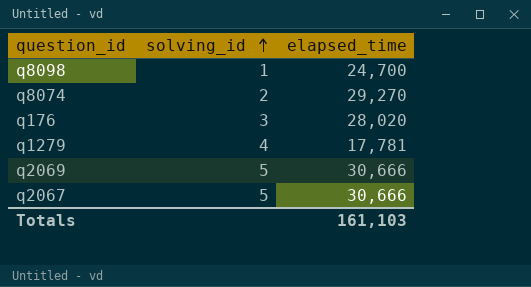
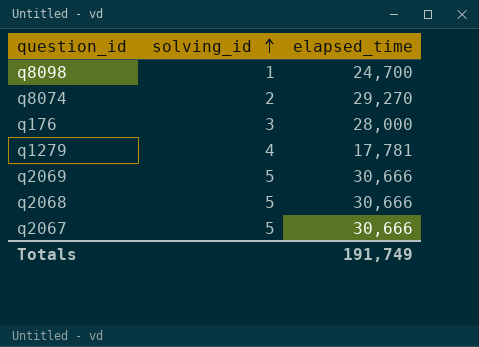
q176 | elapsed_time: 28,020 -> 28,000
row q2068: none -> 5 | 30,666
Totals | elapsed_time: 161,103 -> 191,749

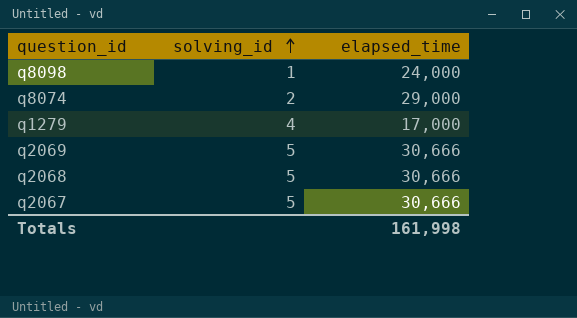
row q176: 3 | 28,000 -> none
q8098 | elapsed_time: 24,700 -> 24,000
q8074 | elapsed_time: 29,270 -> 29,000
q1279 | elapsed_time: 17,781 -> 17,000
Totals | elapsed_time: 191,749 -> 161,998

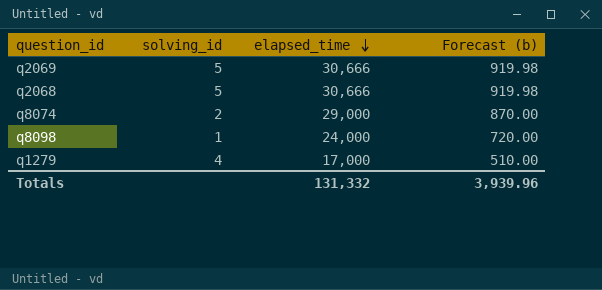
row order: solving_id ascending -> elapsed_time descending
column Forecast (b) | formula: none -> [elapsed_time] * 0.03
row q2067: 5 | 30,666 -> none
Totals | elapsed_time: 161,998 -> 131,332

